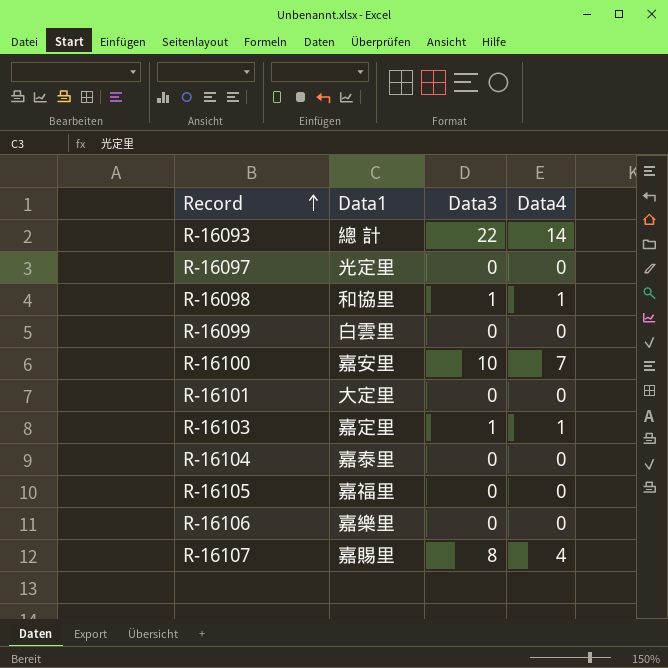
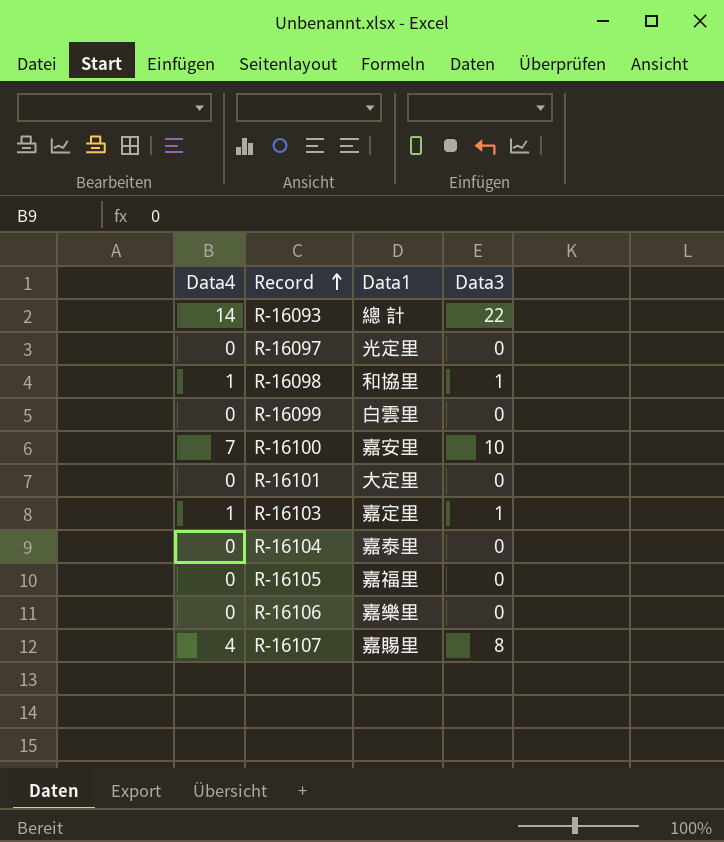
column Data4 | position: 4 -> 1

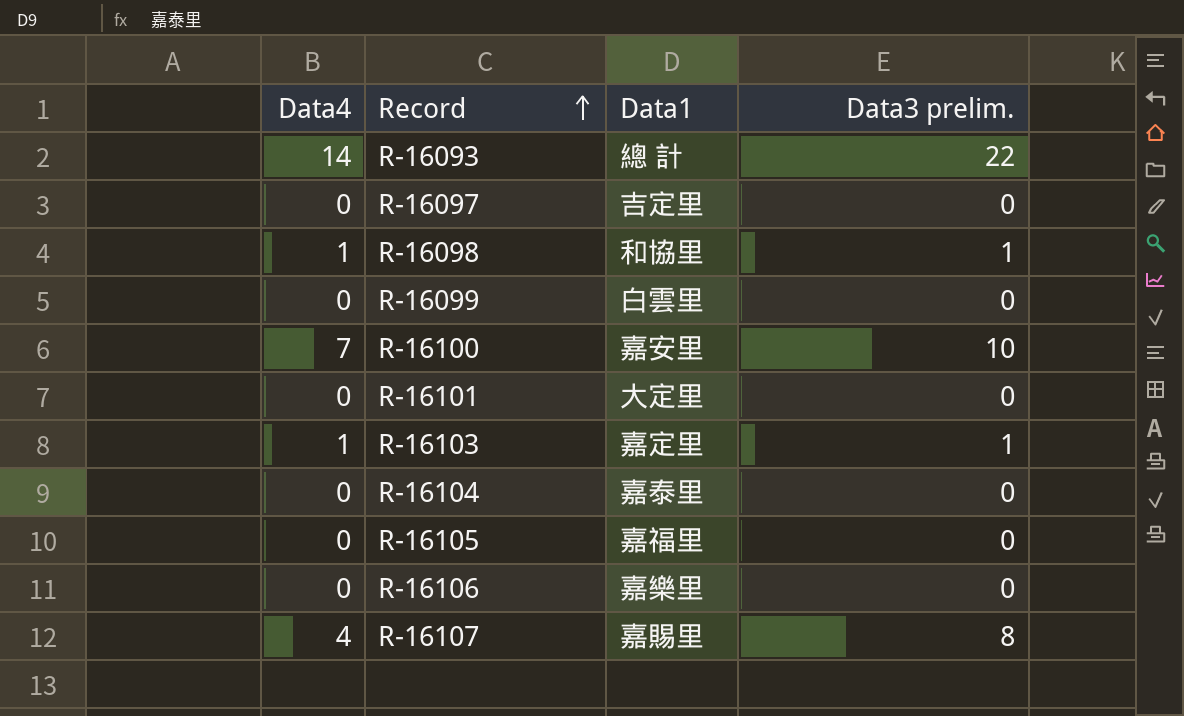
column name: Data3 -> Data3 prelim.
R-16097 | Data1: 光定里 -> 吉定里

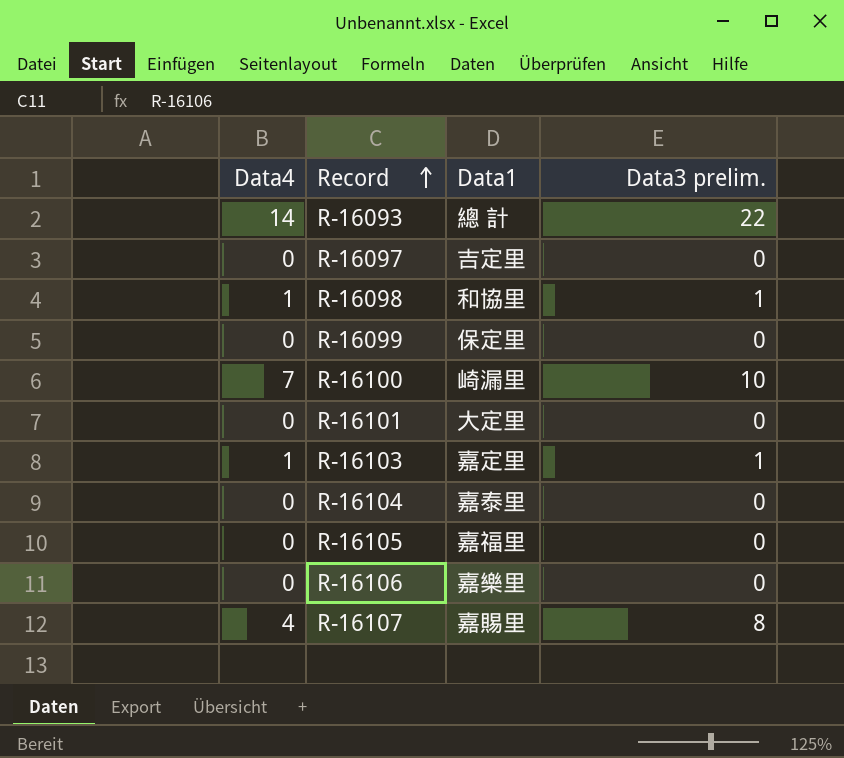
R-16099 | Data1: 白雲里 -> 保定里
R-16100 | Data1: 嘉安里 -> 崎漏里

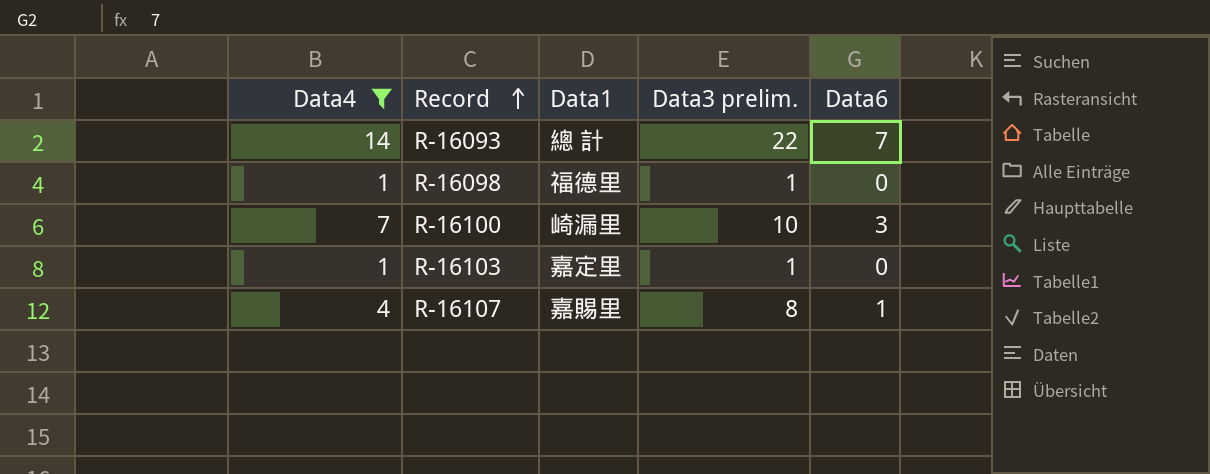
filter: none -> Data4 != 0
column Data6 | position: none -> 5
R-16098 | Data1: 和協里 -> 福德里

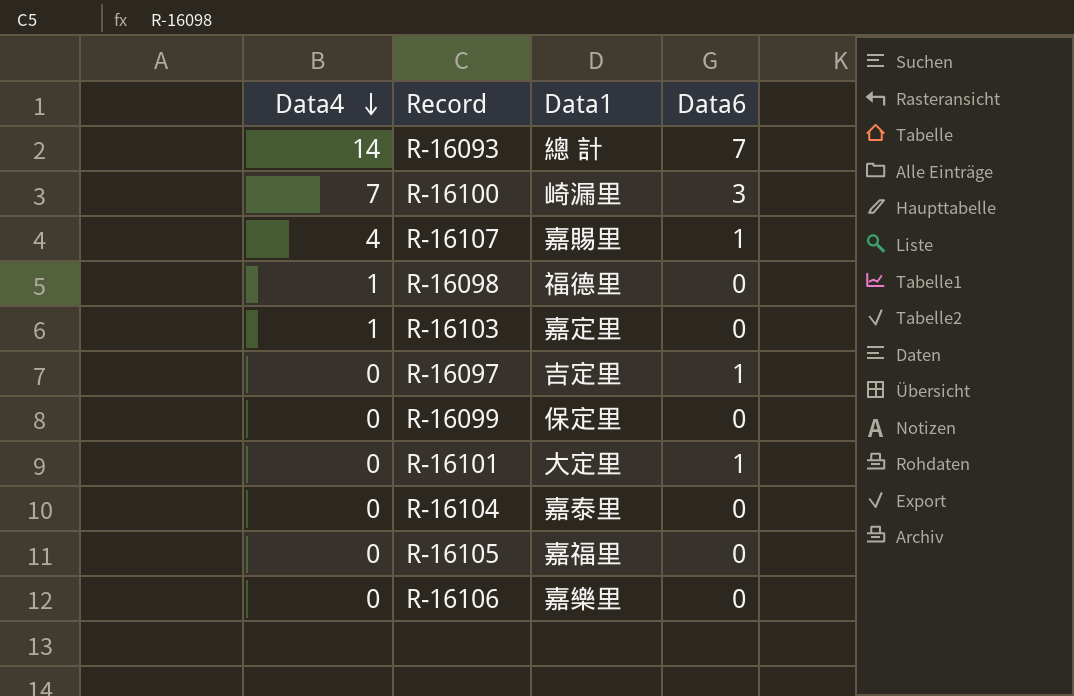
filter: Data4 != 0 -> none
row order: Record ascending -> Data4 descending
column Data3 prelim. | position: 4 -> none

